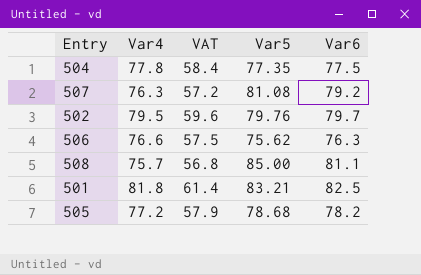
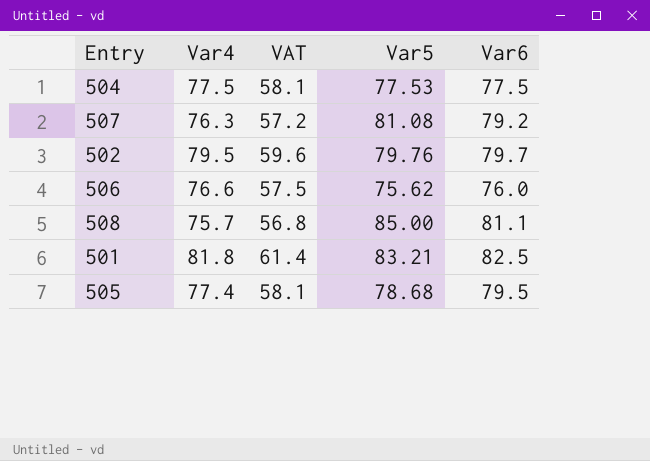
504 | Var4: 77.8 -> 77.5
504 | VAT: 58.4 -> 58.1
504 | Var5: 77.35 -> 77.53
506 | Var6: 76.3 -> 76.0
505 | Var4: 77.2 -> 77.4
505 | VAT: 57.9 -> 58.1
505 | Var6: 78.2 -> 79.5

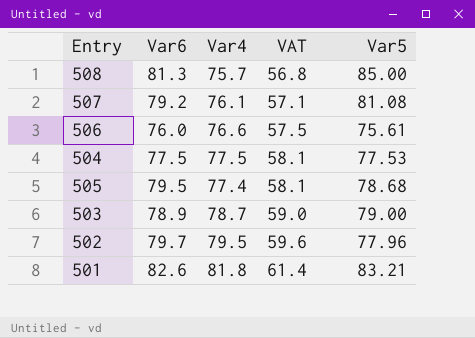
row order: none -> VAT ascending
column Var6 | position: 5 -> 2
508 | Var6: 81.1 -> 81.3
507 | Var4: 76.3 -> 76.1
507 | VAT: 57.2 -> 57.1
506 | Var5: 75.62 -> 75.61
row 503: none -> 78.9 | 78.7 | 59.0 | 79.00
502 | Var5: 79.76 -> 77.96
501 | Var6: 82.5 -> 82.6

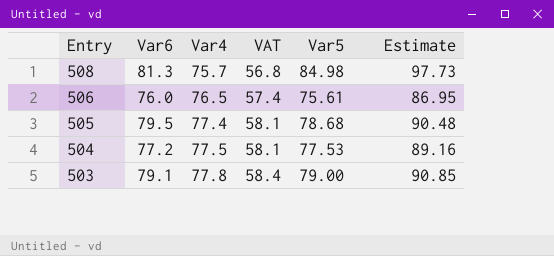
row order: VAT ascending -> Entry descending
column Estimate | formula: none -> [Var5] * 1.15
row 507: 79.2 | 76.1 | 57.1 | 81.08 -> none
row 502: 79.7 | 79.5 | 59.6 | 77.96 -> none
row 501: 82.6 | 81.8 | 61.4 | 83.21 -> none
508 | Var5: 85.00 -> 84.98
506 | Var4: 76.6 -> 76.5
506 | VAT: 57.5 -> 57.4
504 | Var6: 77.5 -> 77.2
503 | Var6: 78.9 -> 79.1
503 | Var4: 78.7 -> 77.8
503 | VAT: 59.0 -> 58.4

